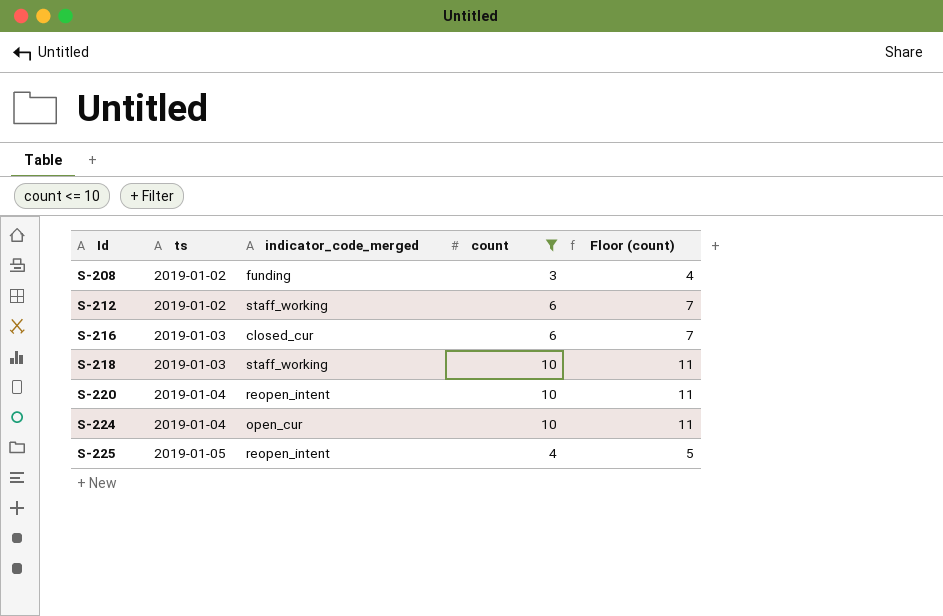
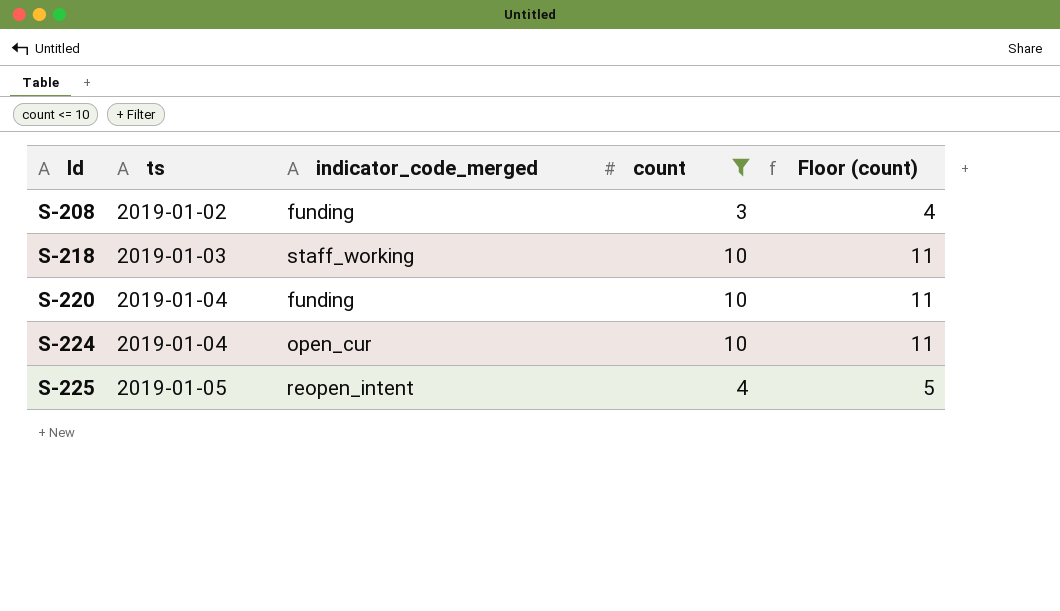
row S-212: 2019-01-02 | staff_working | 6 | 7 -> none
row S-216: 2019-01-03 | closed_cur | 6 | 7 -> none
S-220 | indicator_code_merged: reopen_intent -> funding

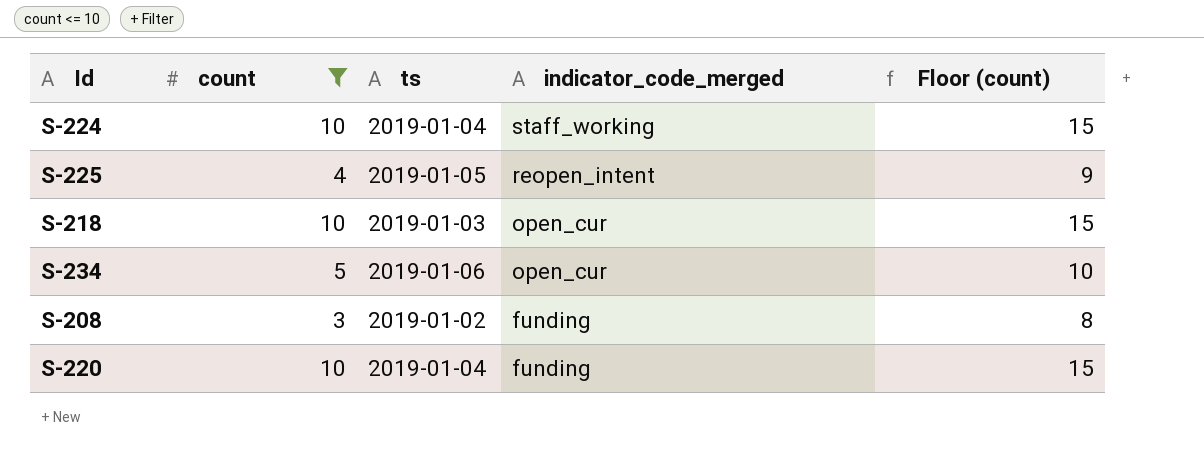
row order: Id ascending -> indicator_code_merged descending
column count | position: 4 -> 2
column Floor (count) | formula: [count] + 1 -> [count] + 5
S-224 | indicator_code_merged: open_cur -> staff_working
S-218 | indicator_code_merged: staff_working -> open_cur
row S-234: none -> 5 | 2019-01-06 | open_cur | 10

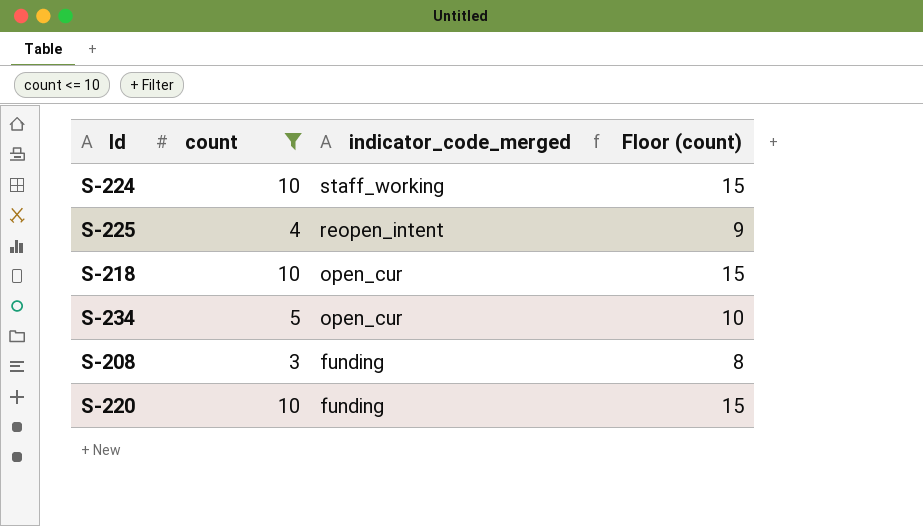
column ts | position: 3 -> none

